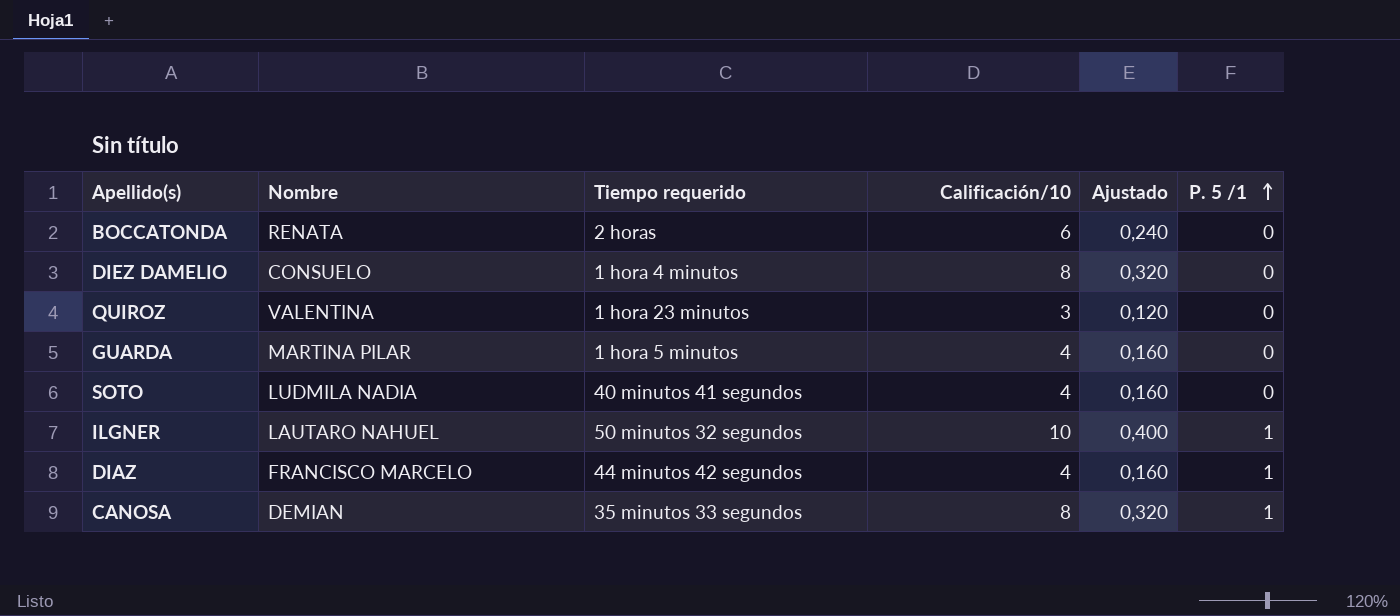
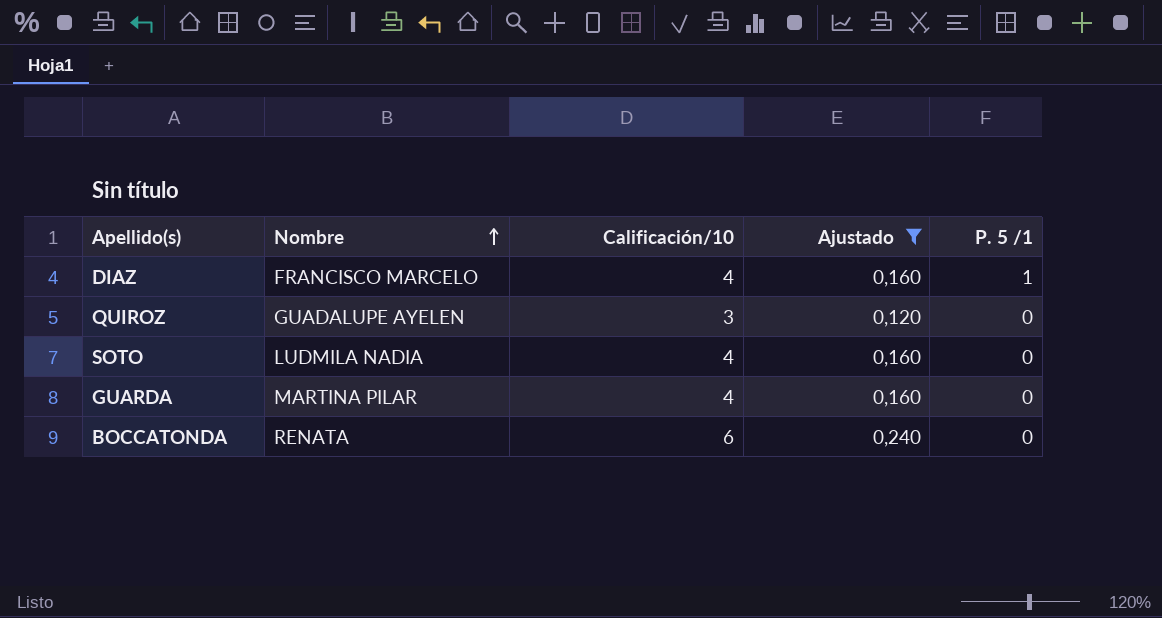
filter: none -> Ajustado <= 0,240
row order: P. 5 /1 ascending -> Nombre ascending
column Tiempo requerido | position: 3 -> none
QUIROZ | Nombre: VALENTINA -> GUADALUPE AYELEN

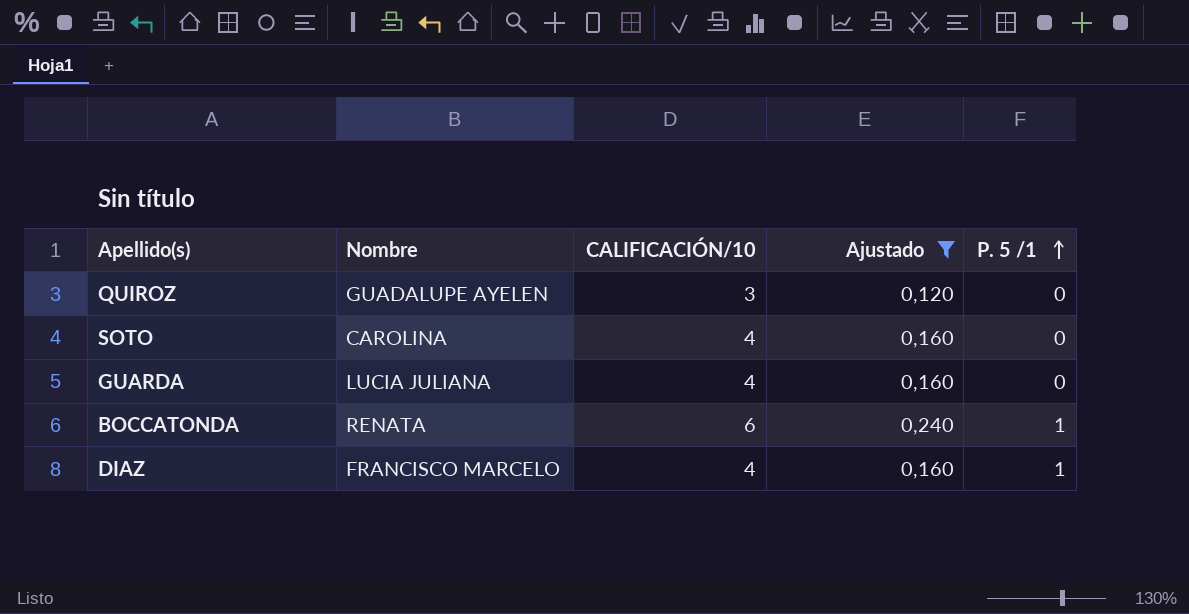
row order: Nombre ascending -> P. 5 /1 ascending
column name: Calificación/10 -> CALIFICACIÓN/10
SOTO | Nombre: LUDMILA NADIA -> CAROLINA
GUARDA | Nombre: MARTINA PILAR -> LUCIA JULIANA
BOCCATONDA | P. 5 /1: 0 -> 1

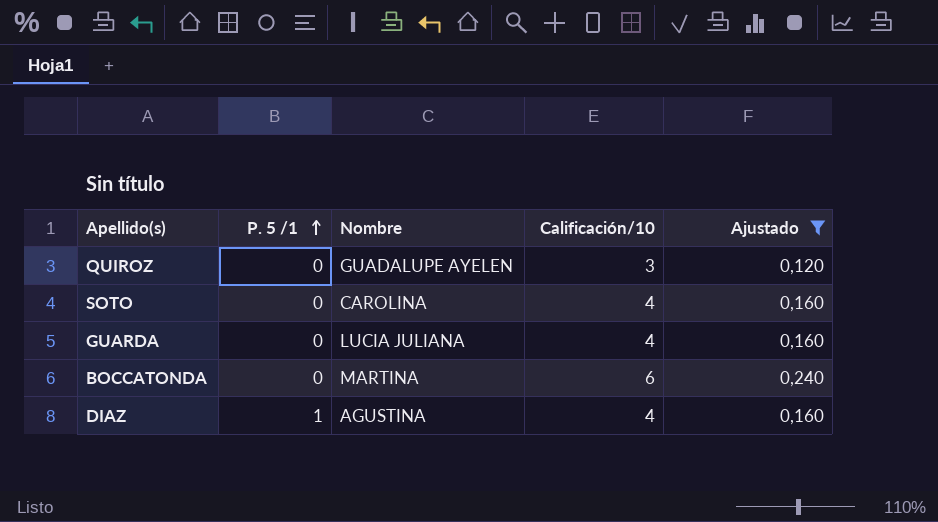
column P. 5 /1 | position: 5 -> 2
column name: CALIFICACIÓN/10 -> Calificación/10
BOCCATONDA | P. 5 /1: 1 -> 0
BOCCATONDA | Nombre: RENATA -> MARTINA
DIAZ | Nombre: FRANCISCO MARCELO -> AGUSTINA

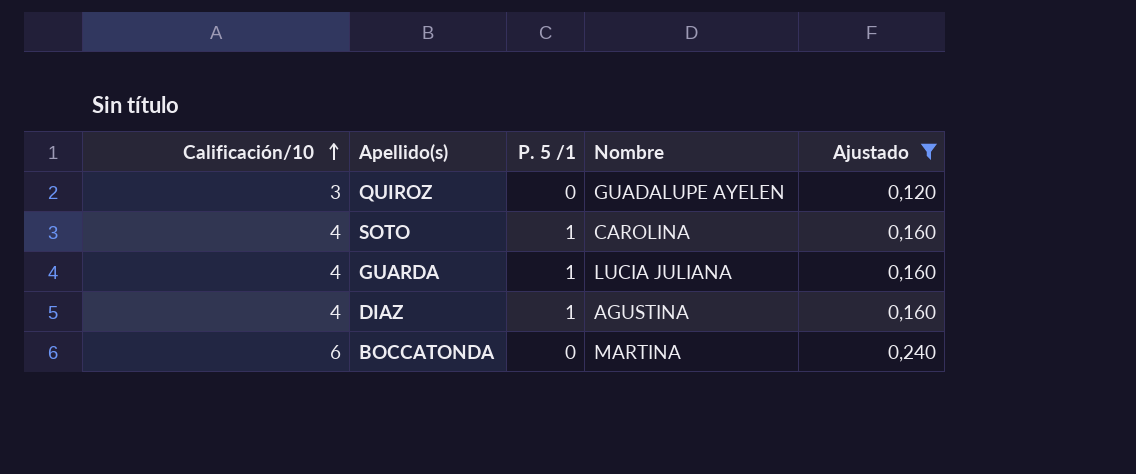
row order: P. 5 /1 ascending -> Calificación/10 ascending
column Calificación/10 | position: 4 -> 1
SOTO | P. 5 /1: 0 -> 1
GUARDA | P. 5 /1: 0 -> 1

